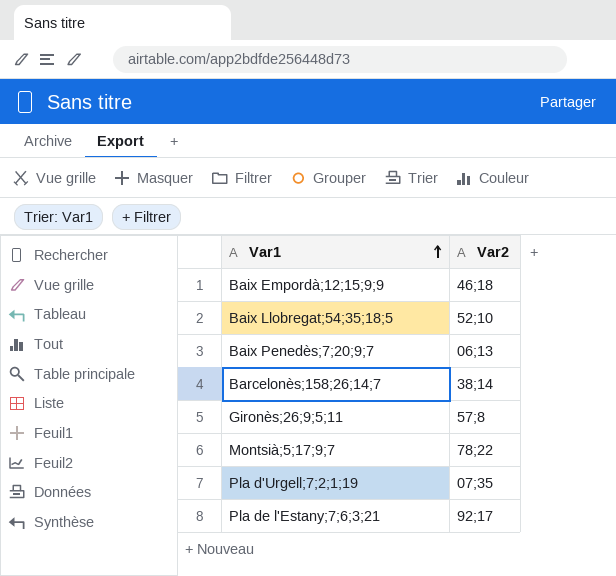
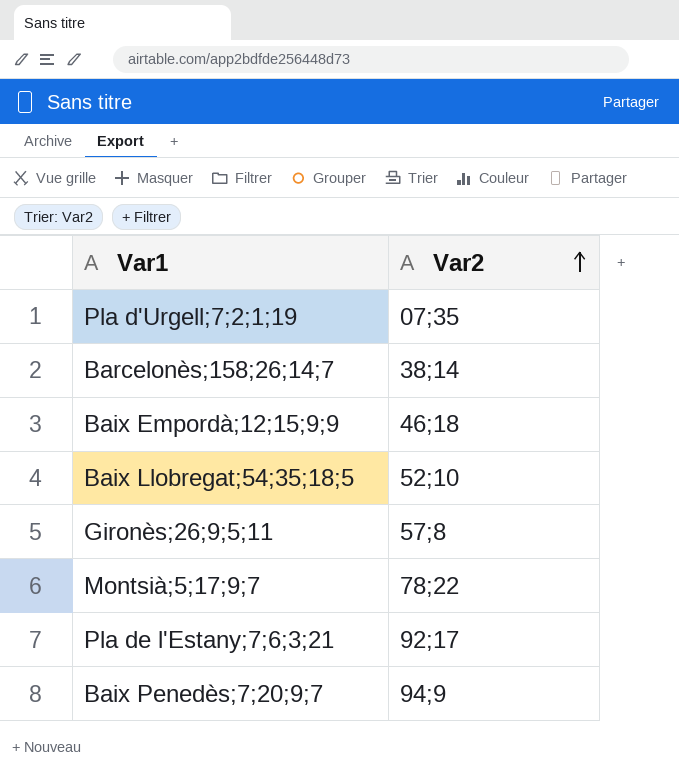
row order: Var1 ascending -> Var2 ascending
Baix Penedès;7;20;9;7 | Var2: 06;13 -> 94;9

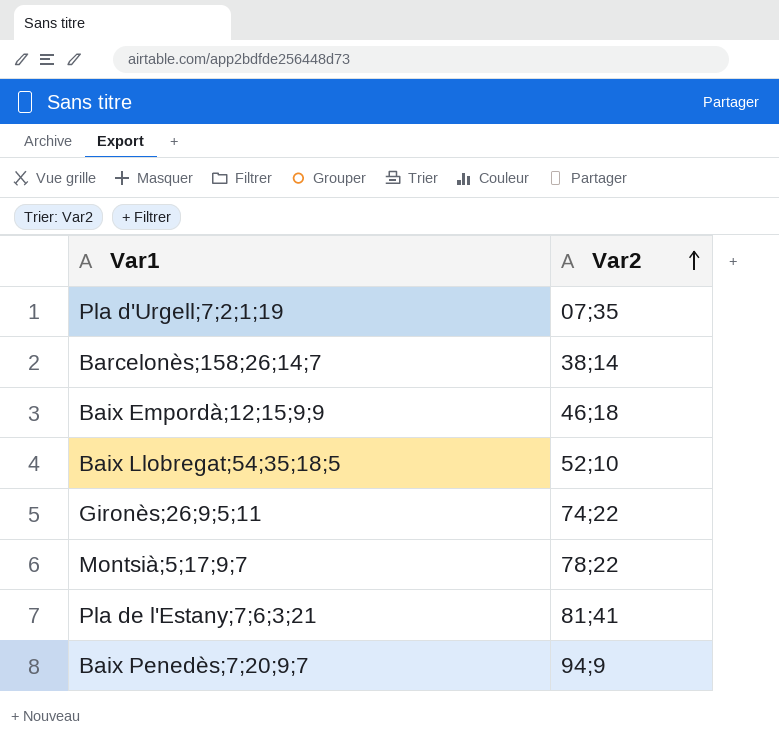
Gironès;26;9;5;11 | Var2: 57;8 -> 74;22
Pla de l'Estany;7;6;3;21 | Var2: 92;17 -> 81;41

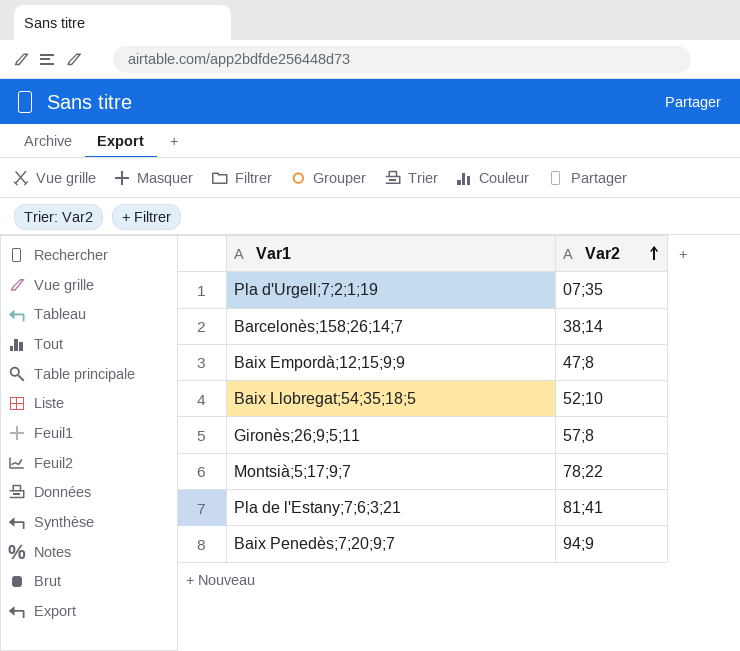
Baix Empordà;12;15;9;9 | Var2: 46;18 -> 47;8
Gironès;26;9;5;11 | Var2: 74;22 -> 57;8

